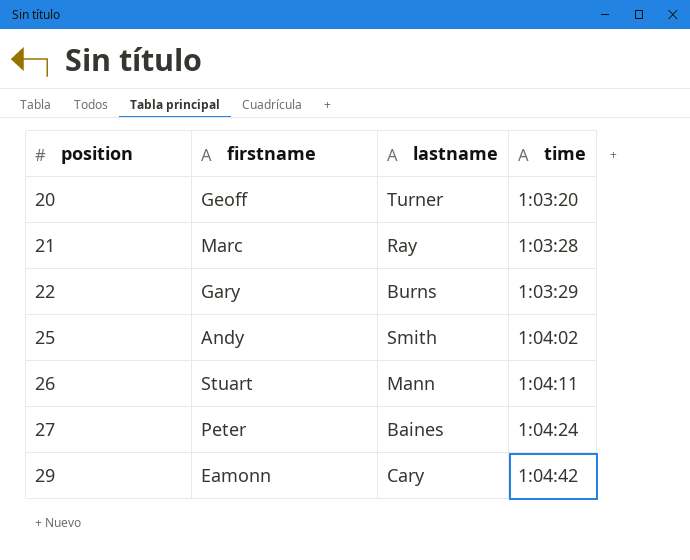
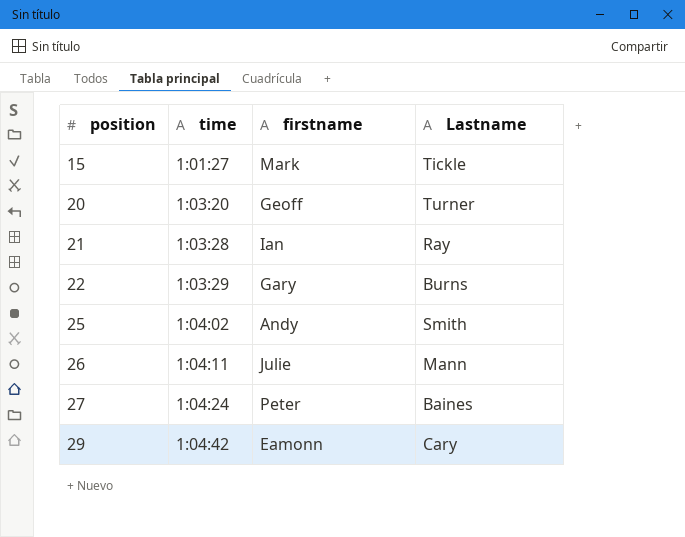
column time | position: 4 -> 2
column name: lastname -> Lastname
row 15: none -> 1:01:27 | Mark | Tickle
21 | firstname: Marc -> Ian
26 | firstname: Stuart -> Julie

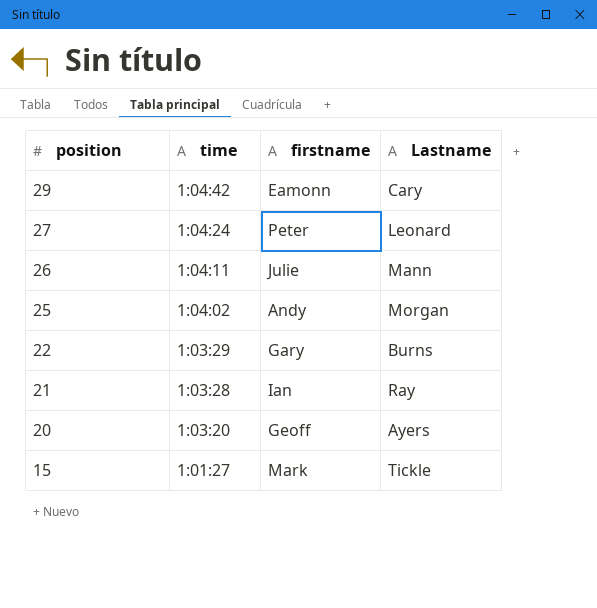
row order: position ascending -> position descending
27 | Lastname: Baines -> Leonard
25 | Lastname: Smith -> Morgan
20 | Lastname: Turner -> Ayers

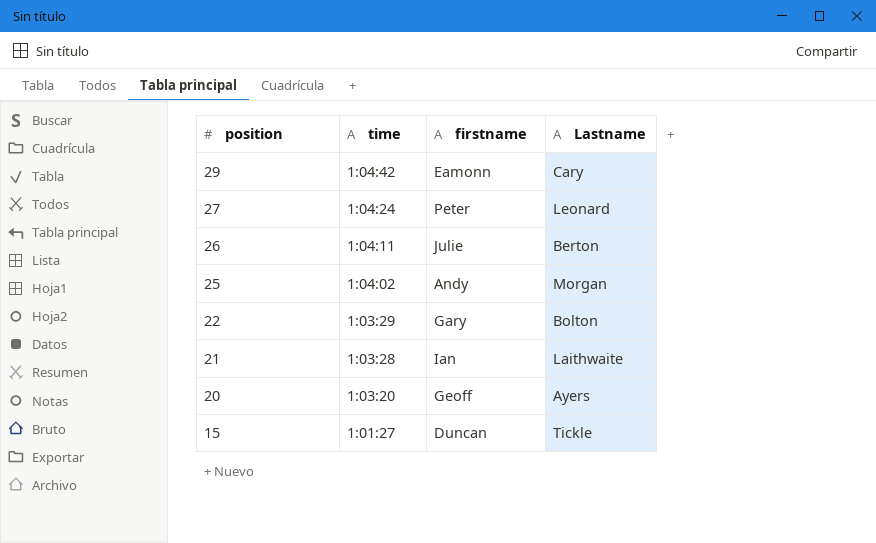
26 | Lastname: Mann -> Berton
22 | Lastname: Burns -> Bolton
21 | Lastname: Ray -> Laithwaite
15 | firstname: Mark -> Duncan

